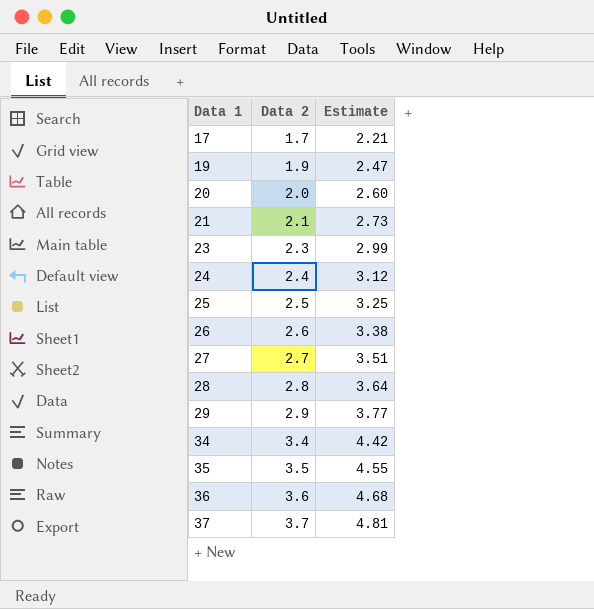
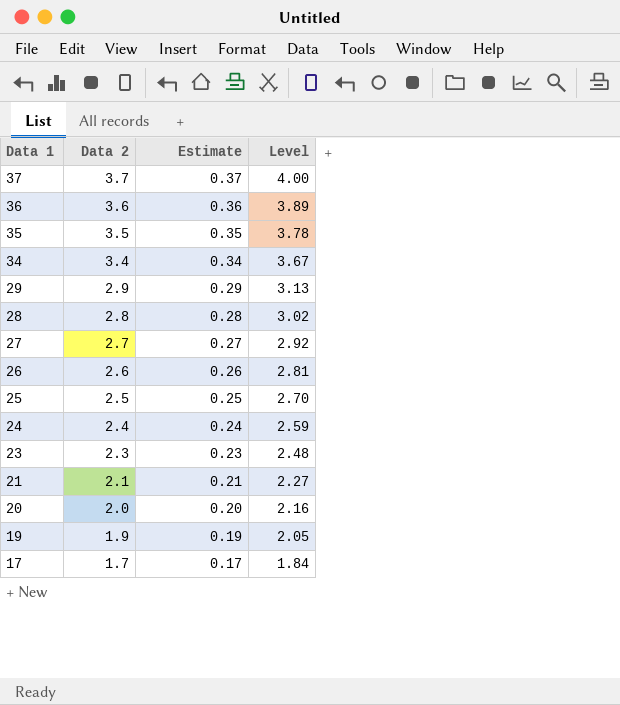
row order: Data 1 ascending -> Data 1 descending
column Estimate | formula: [Data 2] * 1.3 -> [Data 2] * 0.1
column Level | formula: none -> [Data 2] * 1.08

